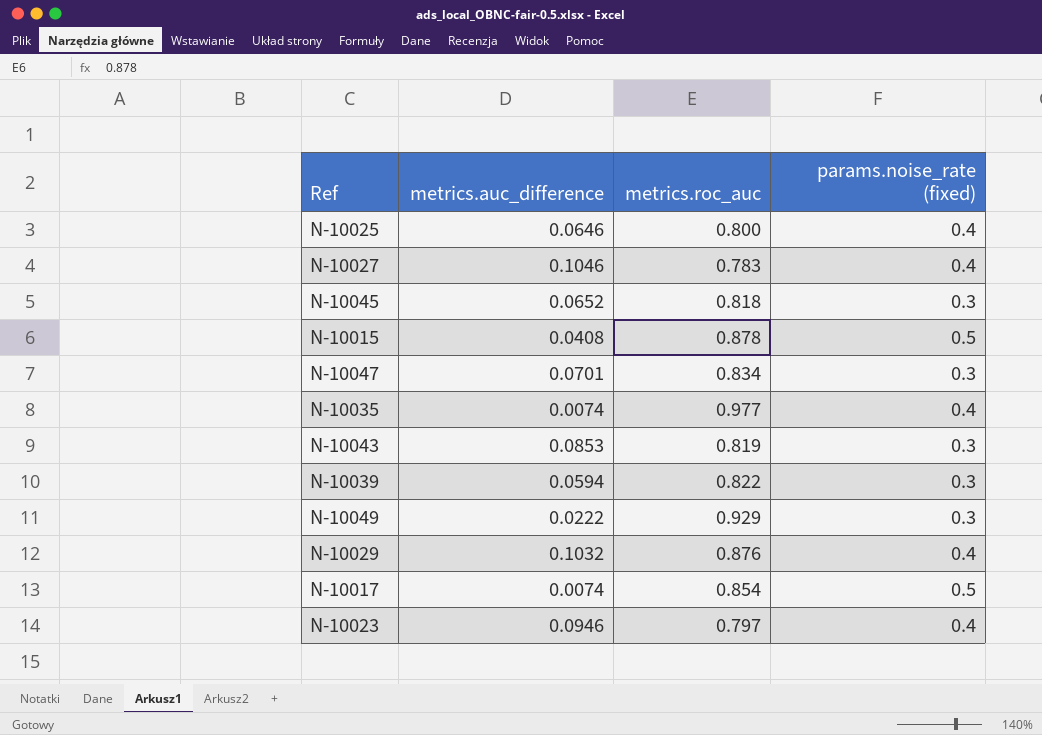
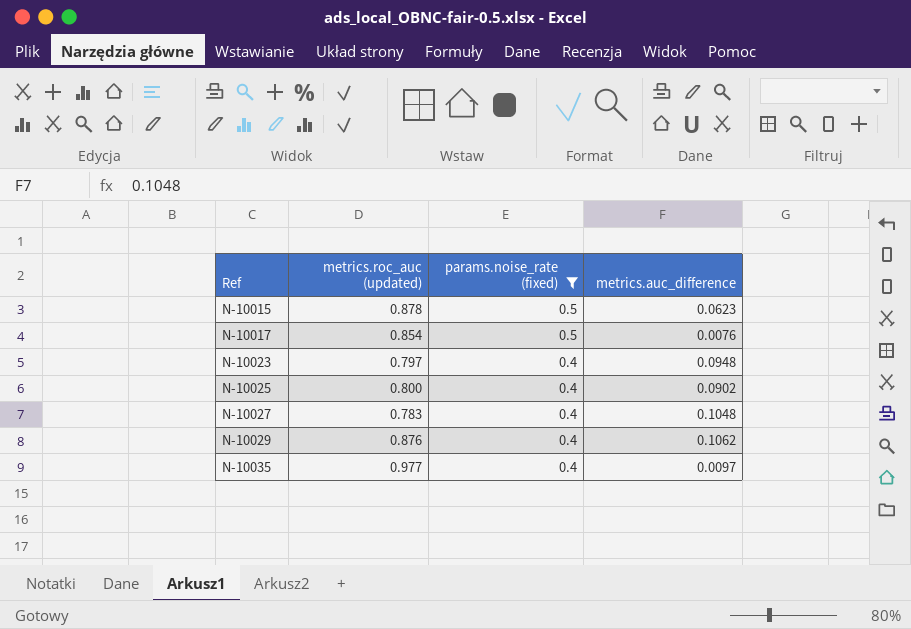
filter: none -> params.noise_rate (fixed) != 0.3
row order: none -> Ref ascending
column name: metrics.roc_auc -> metrics.roc_auc (updated)
column metrics.auc_difference | position: 2 -> 4
N-10015 | metrics.auc_difference: 0.0408 -> 0.0623
N-10017 | metrics.auc_difference: 0.0074 -> 0.0076
N-10023 | metrics.auc_difference: 0.0946 -> 0.0948
N-10025 | metrics.auc_difference: 0.0646 -> 0.0902
N-10027 | metrics.auc_difference: 0.1046 -> 0.1048
N-10029 | metrics.auc_difference: 0.1032 -> 0.1062
N-10035 | metrics.auc_difference: 0.0074 -> 0.0097

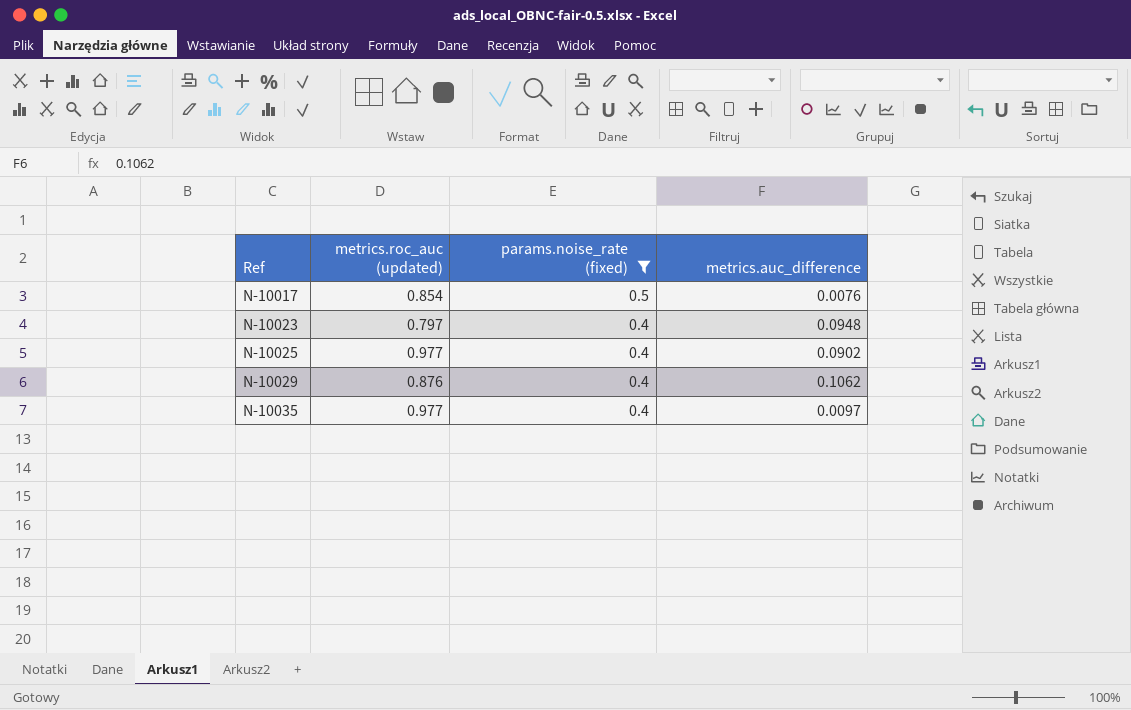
row N-10015: 0.878 | 0.5 | 0.0623 -> none
row N-10027: 0.783 | 0.4 | 0.1048 -> none
N-10025 | metrics.roc_auc (updated): 0.800 -> 0.977

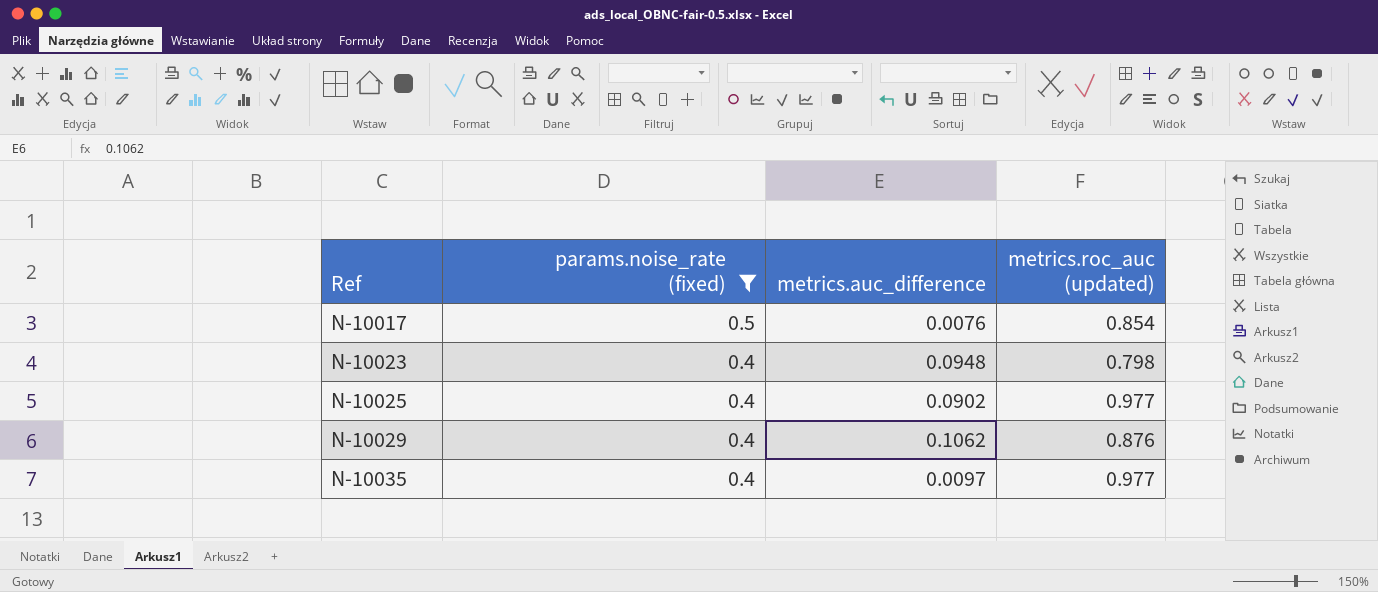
column metrics.roc_auc (updated) | position: 2 -> 4
N-10023 | metrics.roc_auc (updated): 0.797 -> 0.798

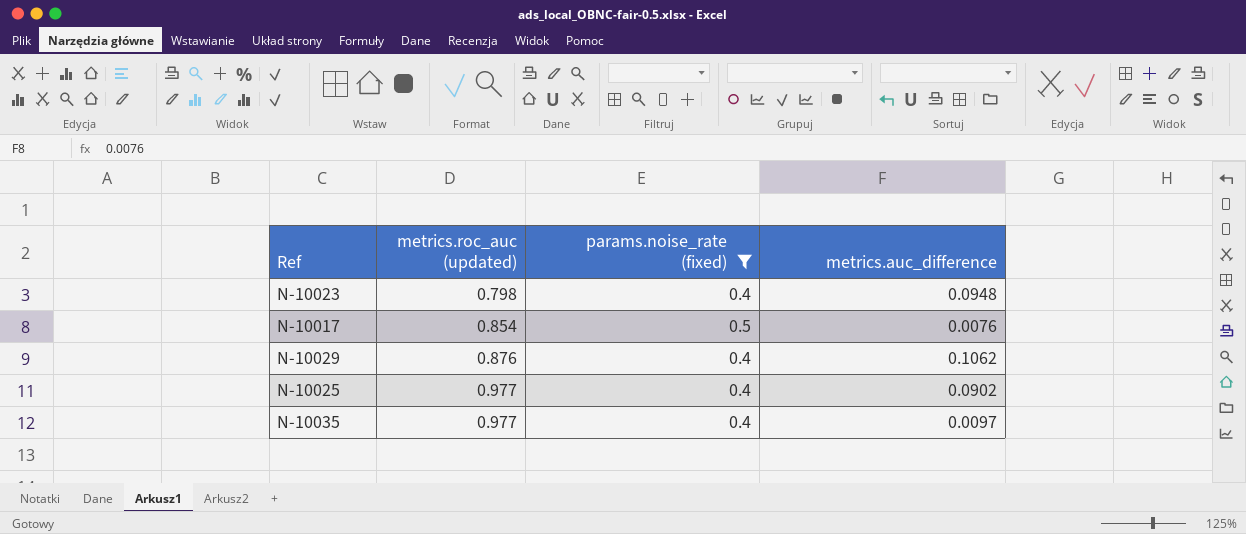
row order: Ref ascending -> metrics.roc_auc (updated) ascending
column metrics.roc_auc (updated) | position: 4 -> 2

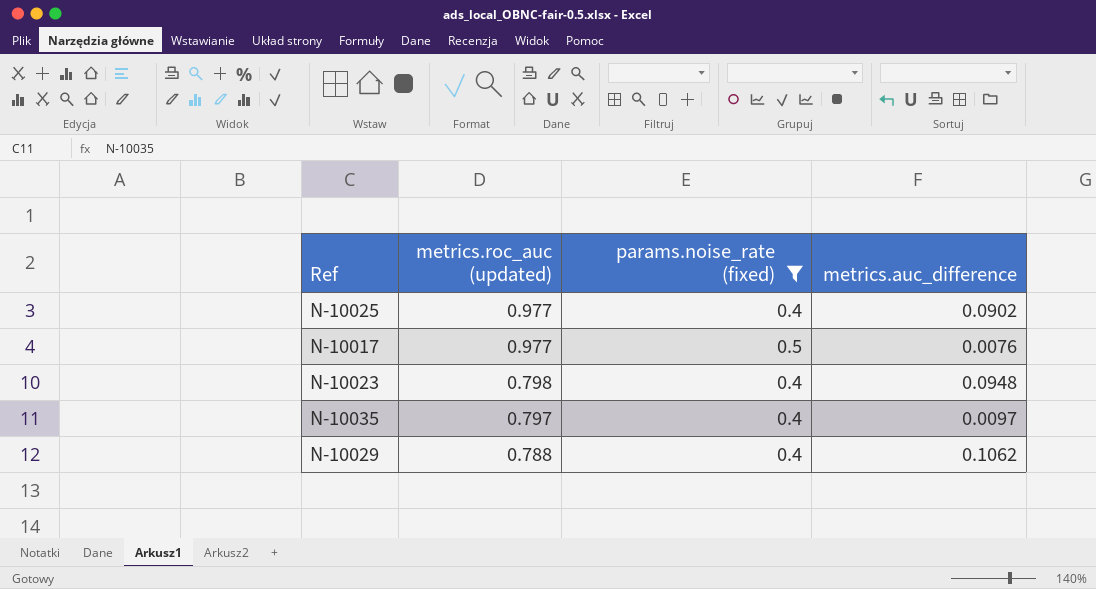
row order: metrics.roc_auc (updated) ascending -> metrics.roc_auc (updated) descending
N-10017 | metrics.roc_auc (updated): 0.854 -> 0.977
N-10035 | metrics.roc_auc (updated): 0.977 -> 0.797
N-10029 | metrics.roc_auc (updated): 0.876 -> 0.788

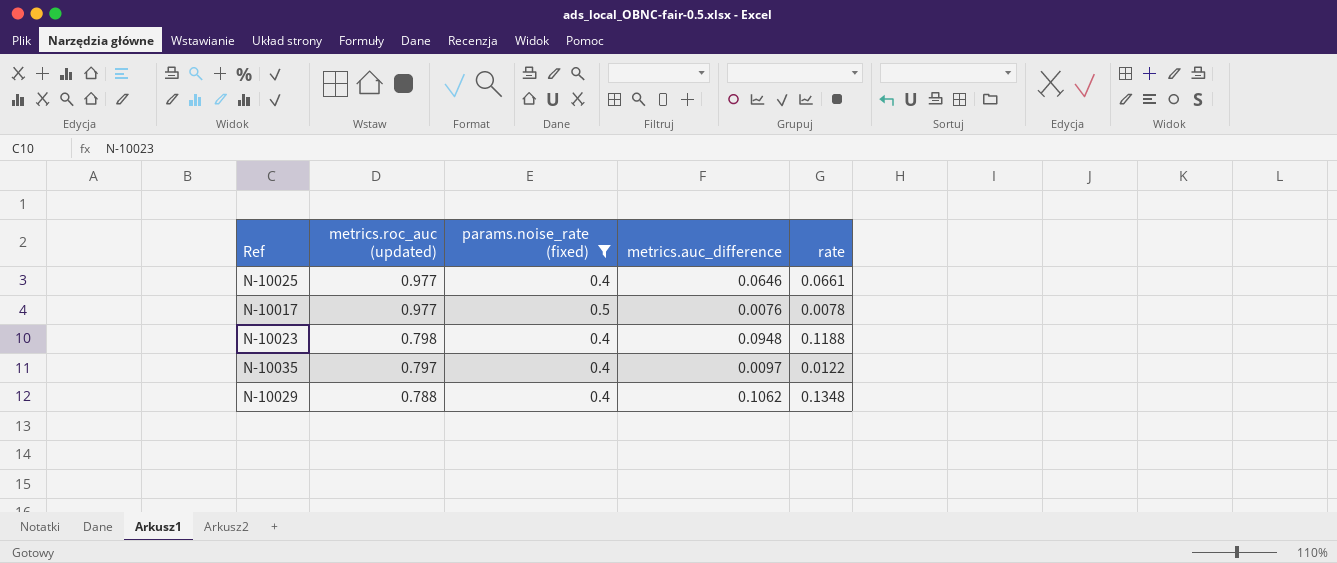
column rate | formula: none -> [metrics.auc_difference] / [metrics.roc_auc (updated)]
N-10025 | metrics.auc_difference: 0.0902 -> 0.0646

